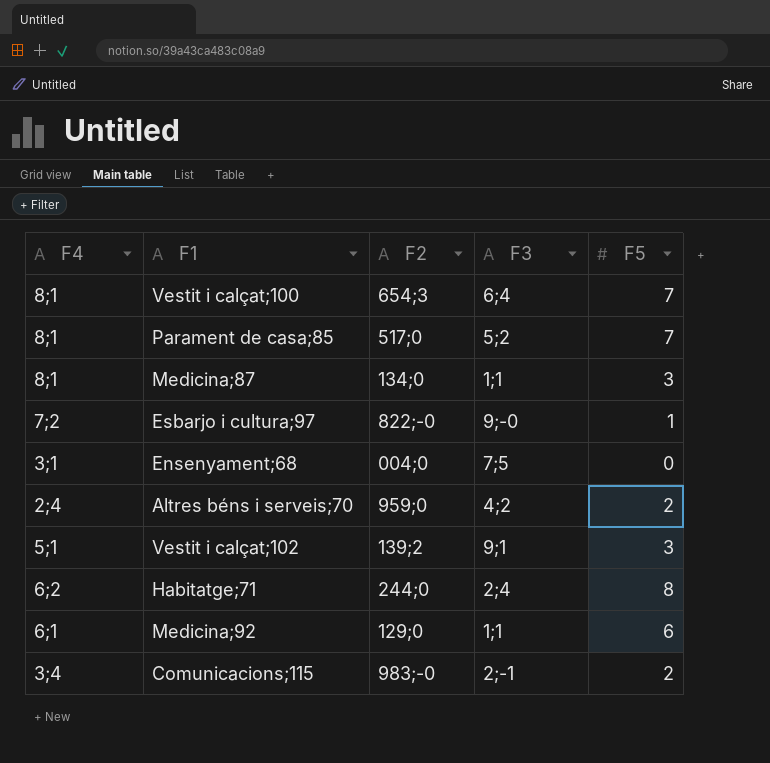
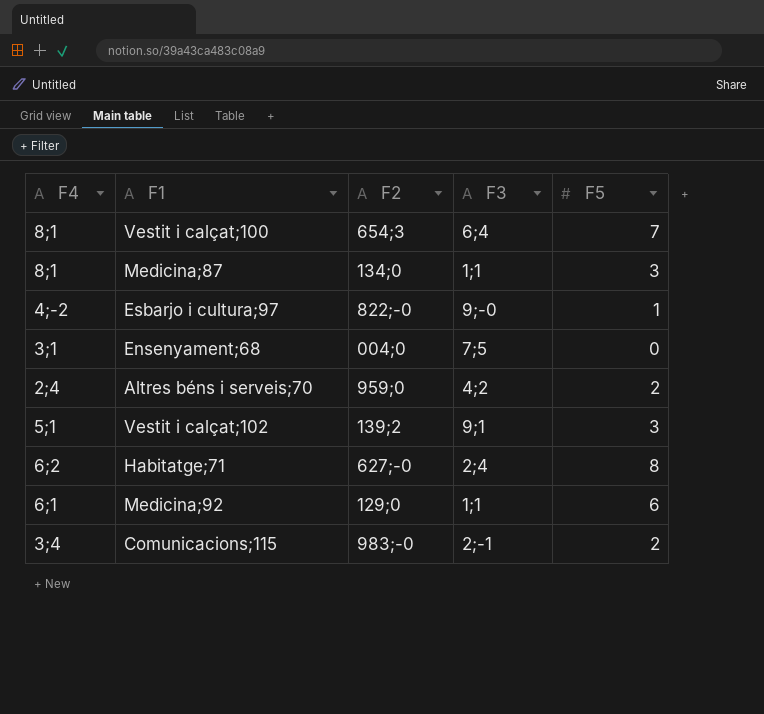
row Parament de casa;85: 8;1 | 517;0 | 5;2 | 7 -> none
Esbarjo i cultura;97 | F4: 7;2 -> 4;-2
Habitatge;71 | F2: 244;0 -> 627;-0

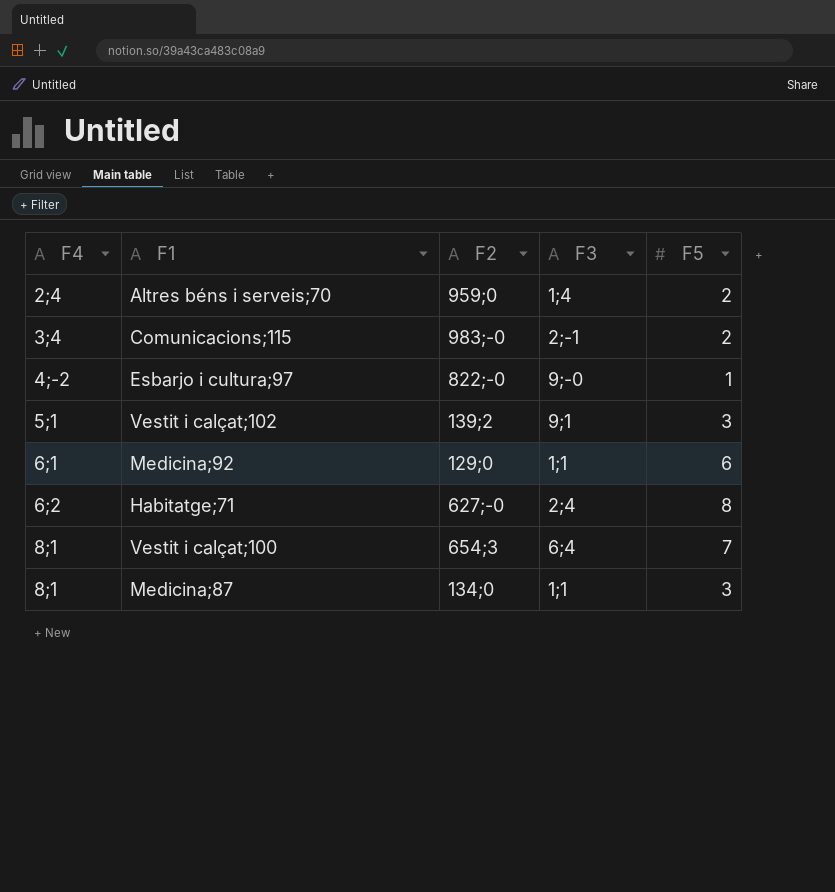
row order: none -> F4 ascending
row Ensenyament;68: 3;1 | 004;0 | 7;5 | 0 -> none
Altres béns i serveis;70 | F3: 4;2 -> 1;4

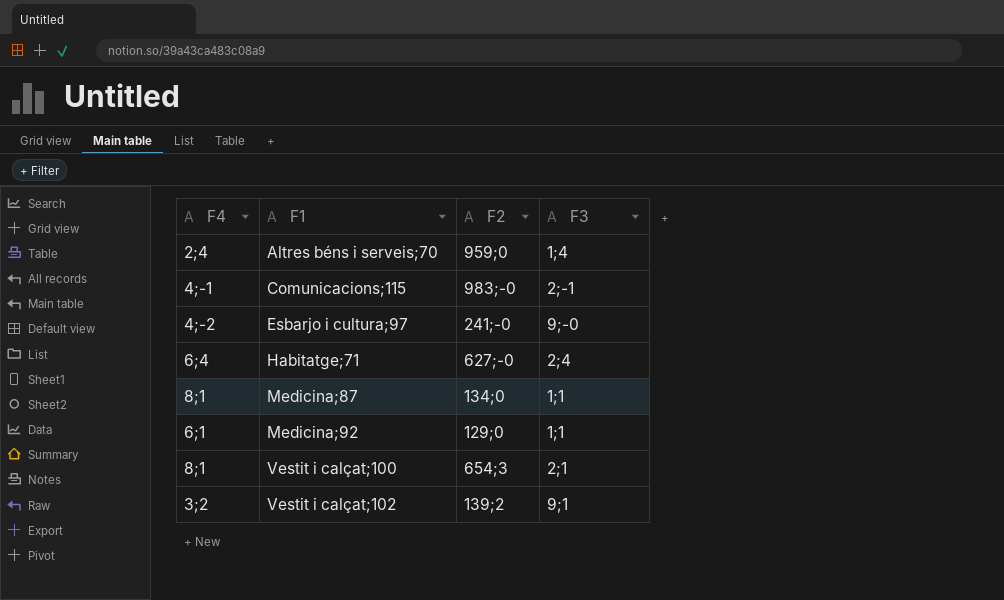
row order: F4 ascending -> F1 ascending
column F5 | position: 5 -> none
Comunicacions;115 | F4: 3;4 -> 4;-1
Esbarjo i cultura;97 | F2: 822;-0 -> 241;-0
Habitatge;71 | F4: 6;2 -> 6;4
Vestit i calçat;100 | F3: 6;4 -> 2;1
Vestit i calçat;102 | F4: 5;1 -> 3;2

